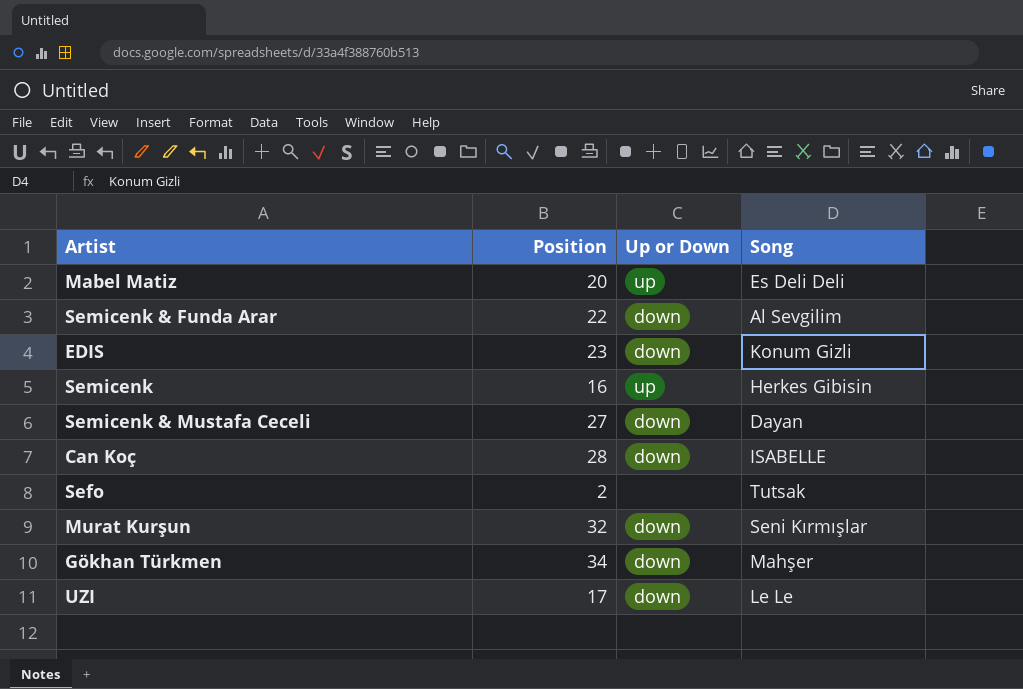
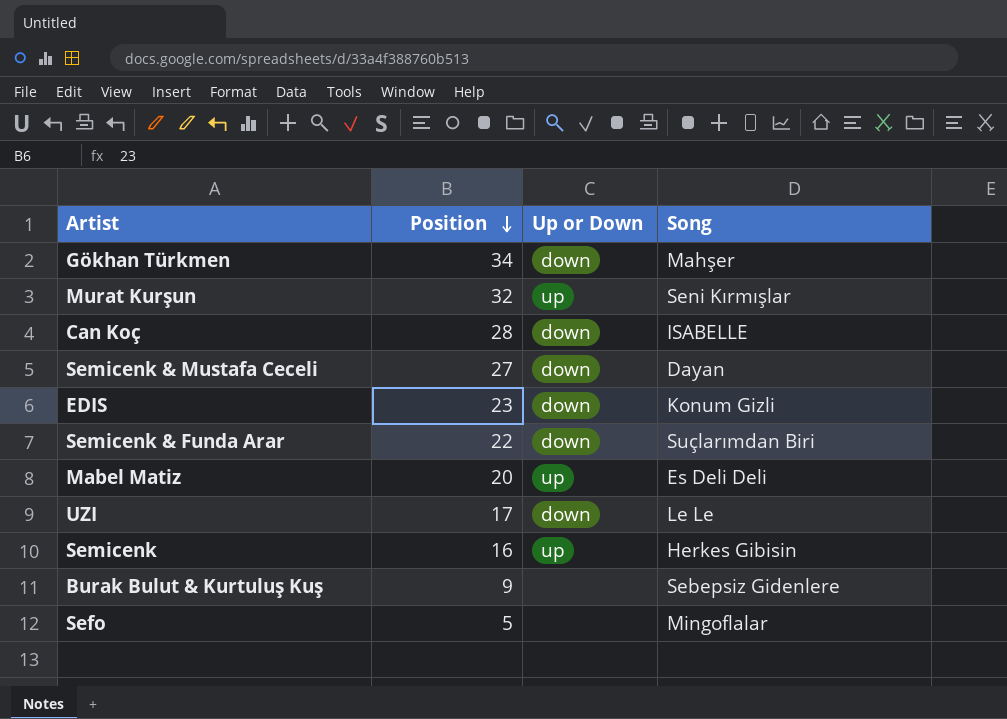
row order: none -> Position descending
Murat Kurşun | Up or Down: down -> up
Semicenk & Funda Arar | Song: Al Sevgilim -> Suçlarımdan Biri
row Burak Bulut & Kurtuluş Kuş: none -> 9 | none | Sebepsiz Gidenlere
Sefo | Position: 2 -> 5
Sefo | Song: Tutsak -> Mingoflalar

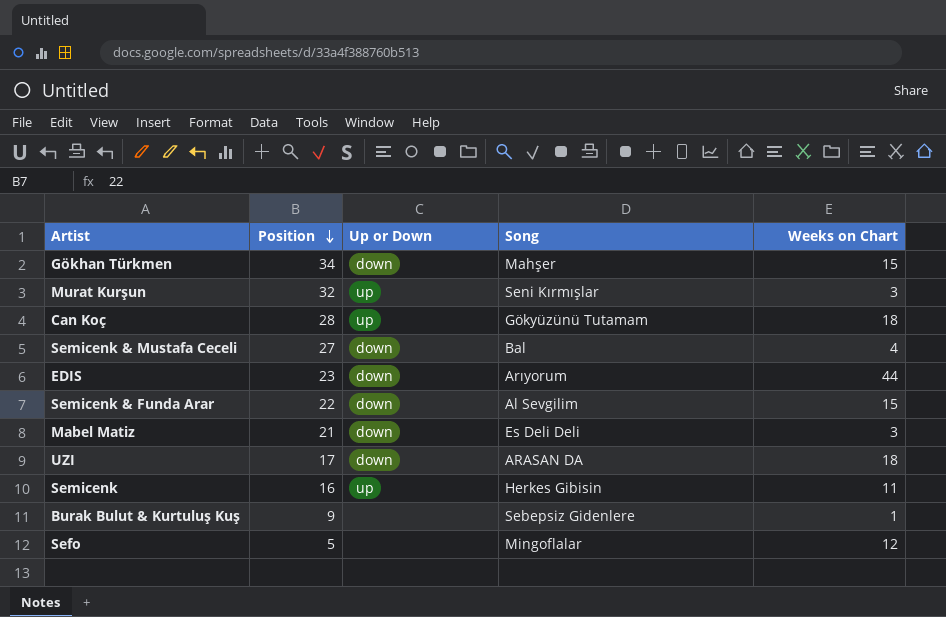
column Weeks on Chart | position: none -> 5
Can Koç | Up or Down: down -> up
Can Koç | Song: ISABELLE -> Gökyüzünü Tutamam
Semicenk & Mustafa Ceceli | Song: Dayan -> Bal
EDIS | Song: Konum Gizli -> Arıyorum
Semicenk & Funda Arar | Song: Suçlarımdan Biri -> Al Sevgilim
Mabel Matiz | Position: 20 -> 21
Mabel Matiz | Up or Down: up -> down
UZI | Song: Le Le -> ARASAN DA

